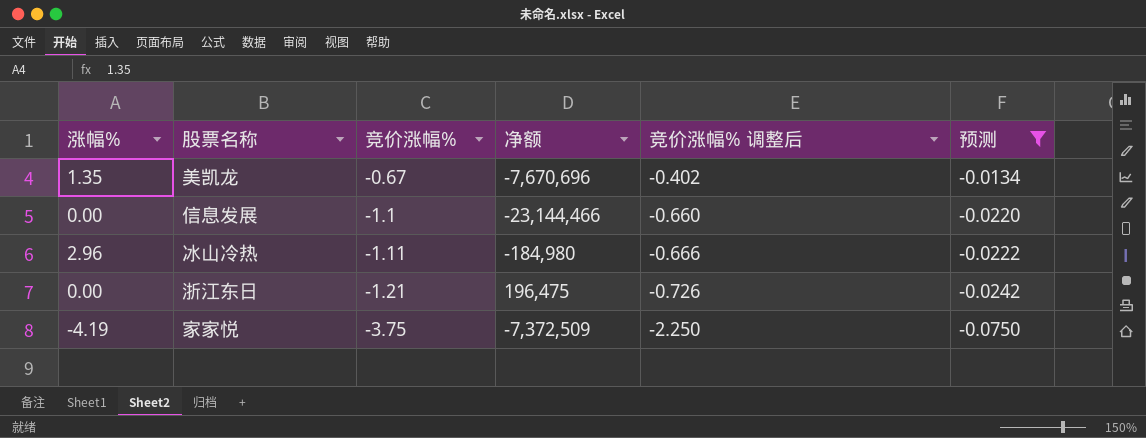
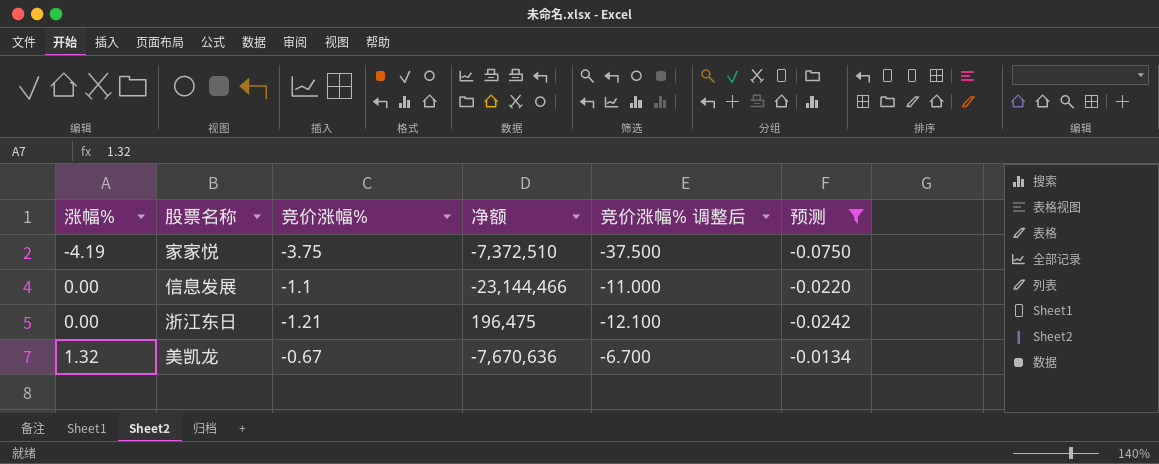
row order: 竞价涨幅% descending -> 涨幅% ascending
column 竞价涨幅% 调整后 | formula: [竞价涨幅%] * 0.6 -> [竞价涨幅%] * 10
row 冰山冷热: 2.96 | -1.11 | -184,980 | -0.666 | -0.0222 -> none
家家悦 | 净额: -7,372,509 -> -7,372,510
美凯龙 | 涨幅%: 1.35 -> 1.32
美凯龙 | 净额: -7,670,696 -> -7,670,636

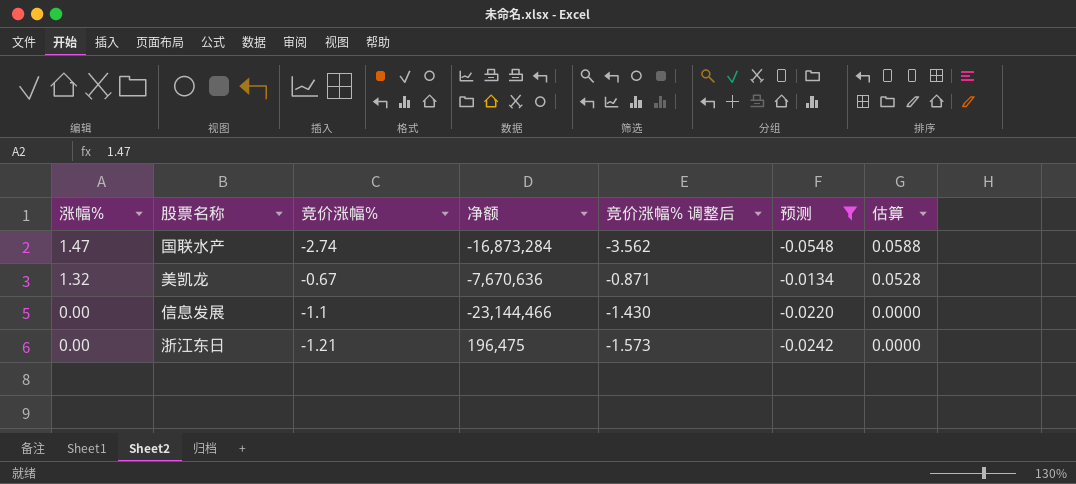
row order: 涨幅% ascending -> 涨幅% descending
column 竞价涨幅% 调整后 | formula: [竞价涨幅%] * 10 -> [竞价涨幅%] * 1.3
column 估算 | formula: none -> [涨幅%] * 0.04
row 家家悦: -4.19 | -3.75 | -7,372,510 | -37.500 | -0.0750 -> none
row 国联水产: none -> 1.47 | -2.74 | -16,873,284 | -3.562 | -0.0548 | 0.0588

